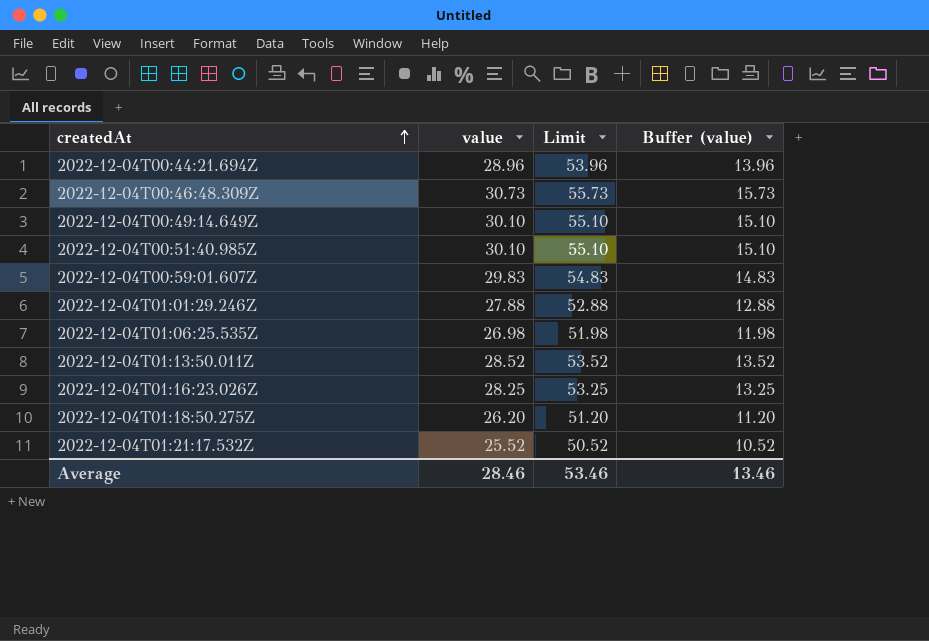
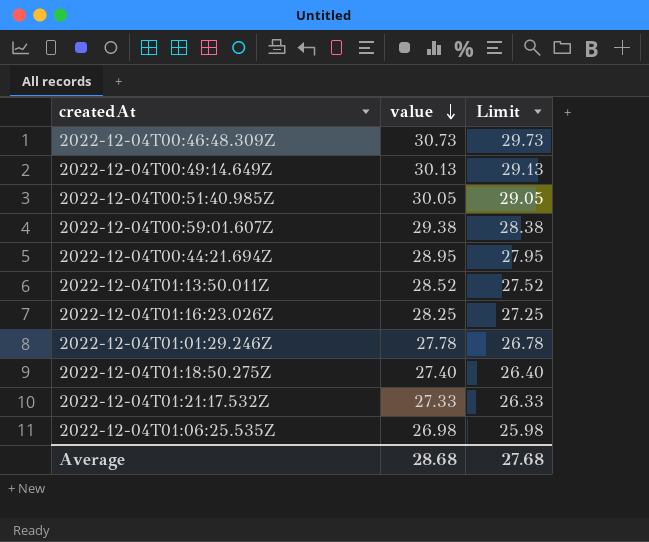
row order: createdAt ascending -> value descending
column Buffer (value) | formula: [value] - 15 -> none
column Limit | formula: [value] + 25 -> [value] - 1
2022-12-04T00:49:14.649Z | value: 30.10 -> 30.13
2022-12-04T00:51:40.985Z | value: 30.10 -> 30.05
2022-12-04T00:59:01.607Z | value: 29.83 -> 29.38
2022-12-04T00:44:21.694Z | value: 28.96 -> 28.95
2022-12-04T01:01:29.246Z | value: 27.88 -> 27.78
2022-12-04T01:18:50.275Z | value: 26.20 -> 27.40
2022-12-04T01:21:17.532Z | value: 25.52 -> 27.33
Average | value: 28.46 -> 28.68
Average | Limit: 53.46 -> 27.68

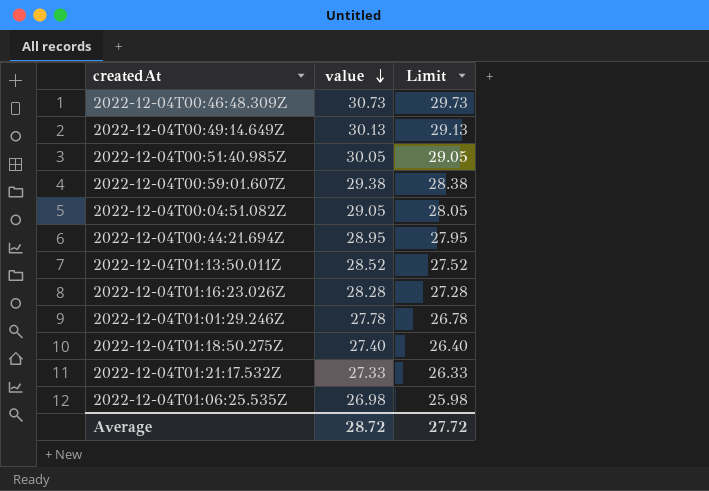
row 2022-12-04T00:04:51.082Z: none -> 29.05 | 28.05
2022-12-04T01:16:23.026Z | value: 28.25 -> 28.28
2022-12-04T01:16:23.026Z | Limit: 27.25 -> 27.28
Average | value: 28.68 -> 28.72
Average | Limit: 27.68 -> 27.72

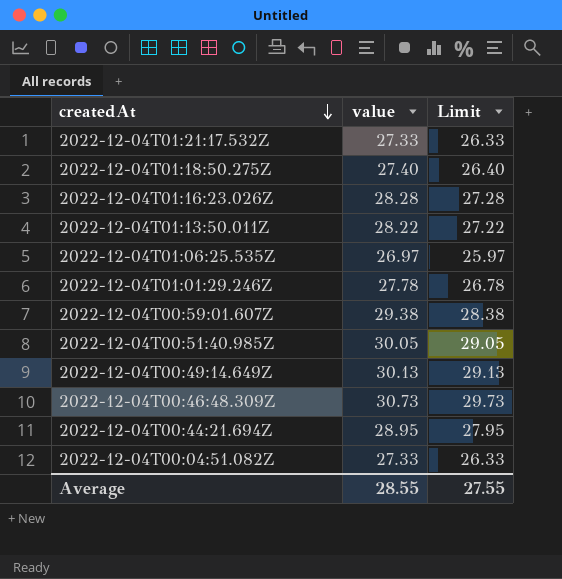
row order: value descending -> createdAt descending
2022-12-04T01:13:50.011Z | value: 28.52 -> 28.22
2022-12-04T01:13:50.011Z | Limit: 27.52 -> 27.22
2022-12-04T01:06:25.535Z | value: 26.98 -> 26.97
2022-12-04T01:06:25.535Z | Limit: 25.98 -> 25.97
2022-12-04T00:04:51.082Z | value: 29.05 -> 27.33
2022-12-04T00:04:51.082Z | Limit: 28.05 -> 26.33
Average | value: 28.72 -> 28.55
Average | Limit: 27.72 -> 27.55

